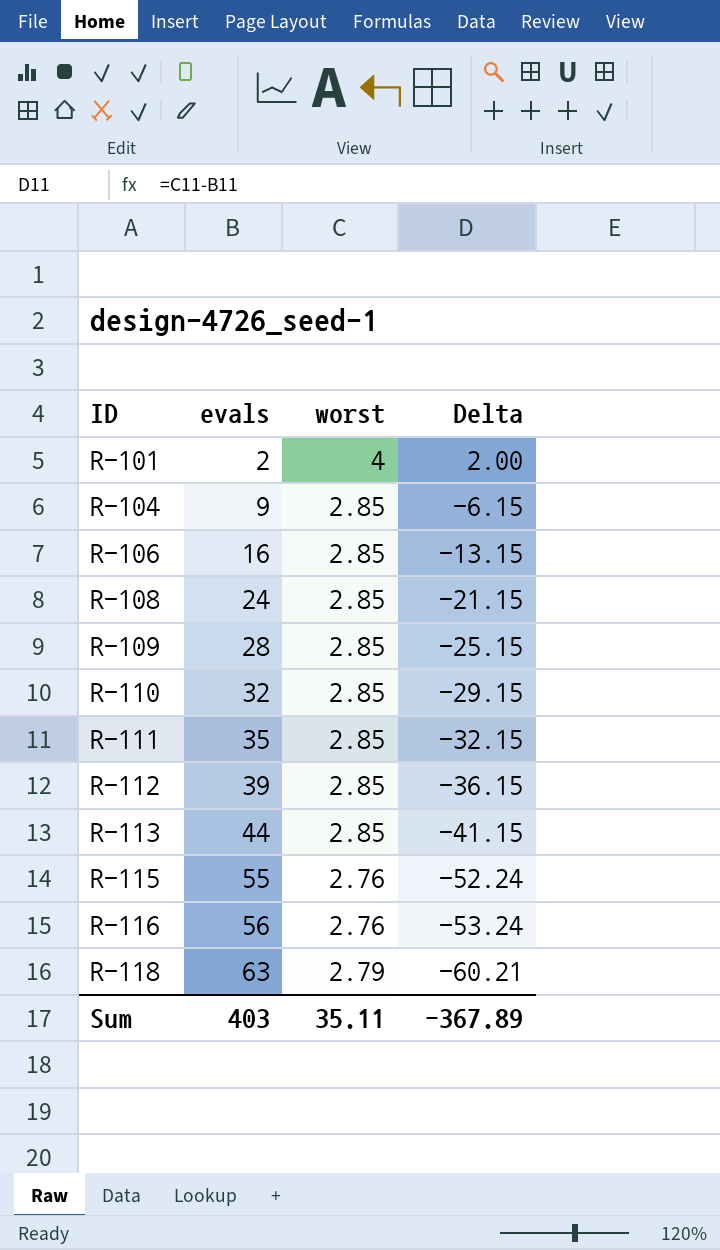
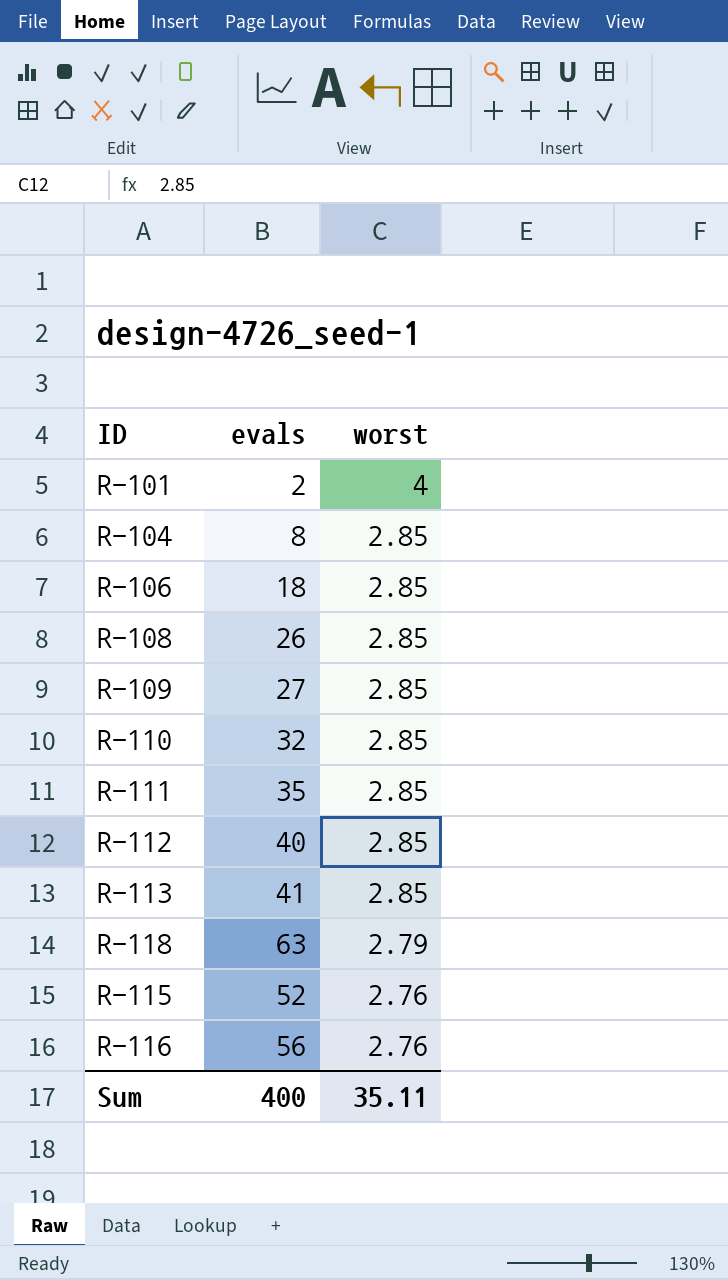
row order: ID ascending -> worst descending
column Delta | formula: [worst] - [evals] -> none
R-104 | evals: 9 -> 8
R-106 | evals: 16 -> 18
R-108 | evals: 24 -> 26
R-109 | evals: 28 -> 27
R-112 | evals: 39 -> 40
R-113 | evals: 44 -> 41
R-115 | evals: 55 -> 52
Sum | evals: 403 -> 400

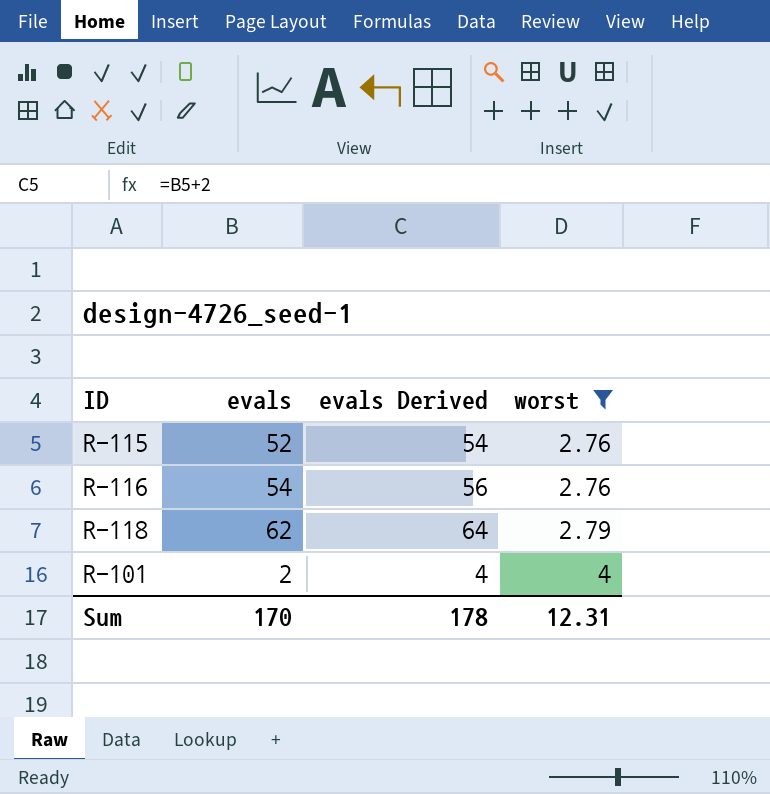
filter: none -> worst != 2.85
row order: worst descending -> worst ascending
column evals Derived | formula: none -> [evals] + 2
R-116 | evals: 56 -> 54
R-118 | evals: 63 -> 62
Sum | evals: 400 -> 170
Sum | worst: 35.11 -> 12.31

